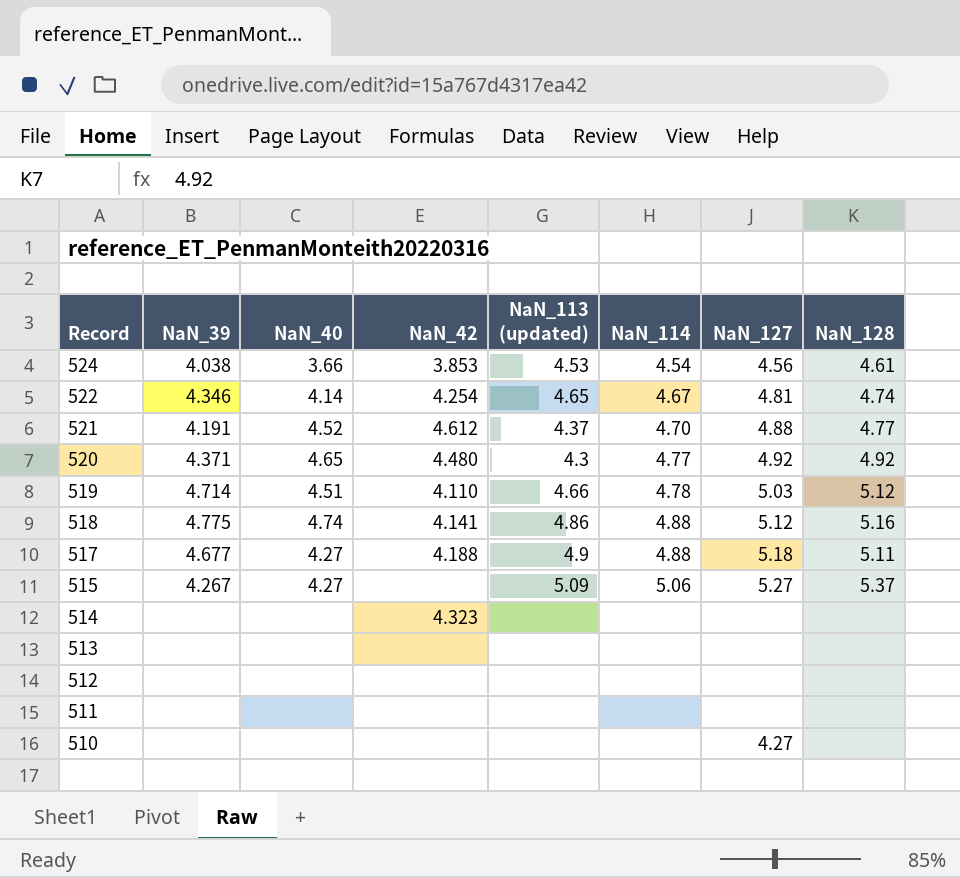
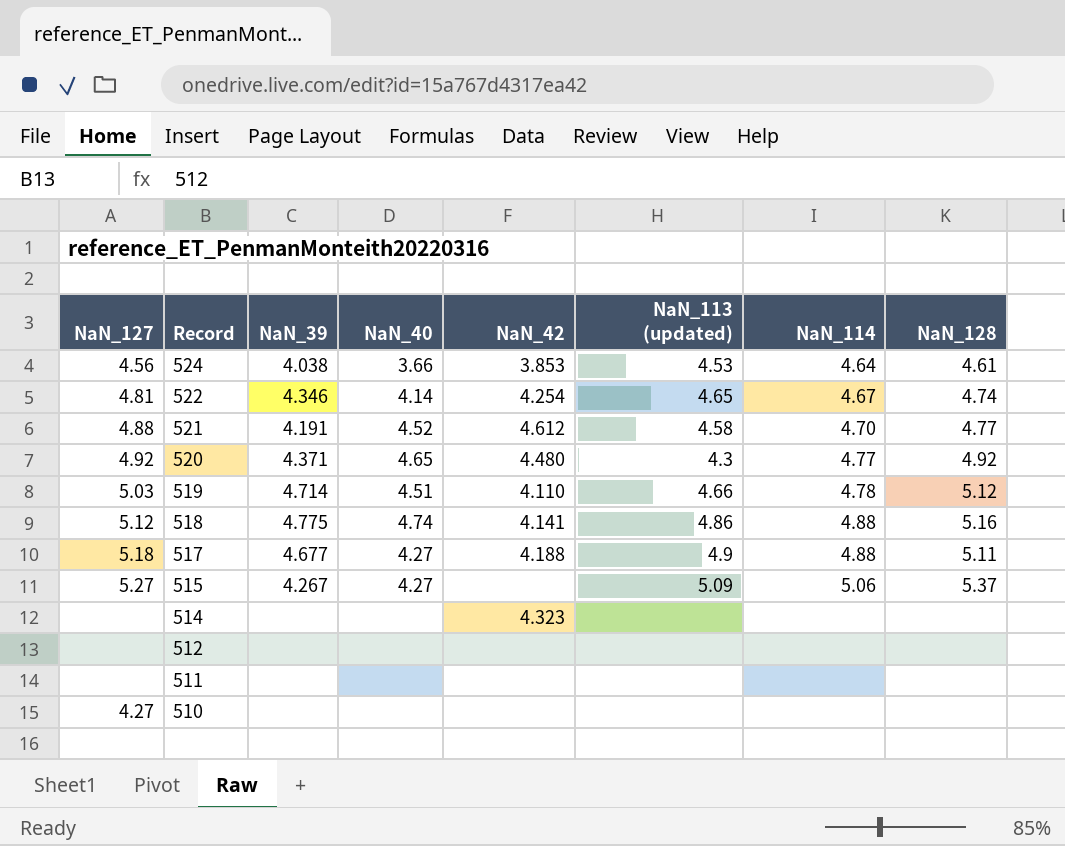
column NaN_127 | position: 7 -> 1
row 513: none | none | none | none | none | none | none -> none
524 | NaN_114: 4.54 -> 4.64
521 | NaN_113 (updated): 4.37 -> 4.58

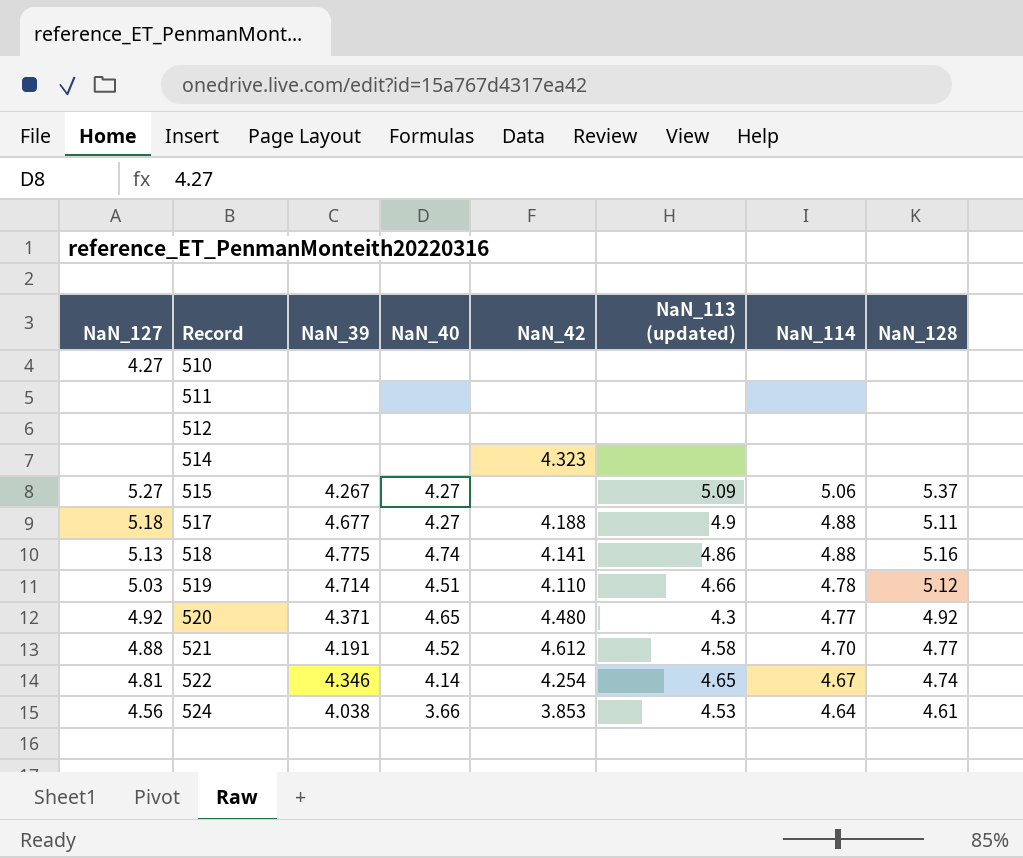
row order: Record descending -> Record ascending
518 | NaN_127: 5.12 -> 5.13

